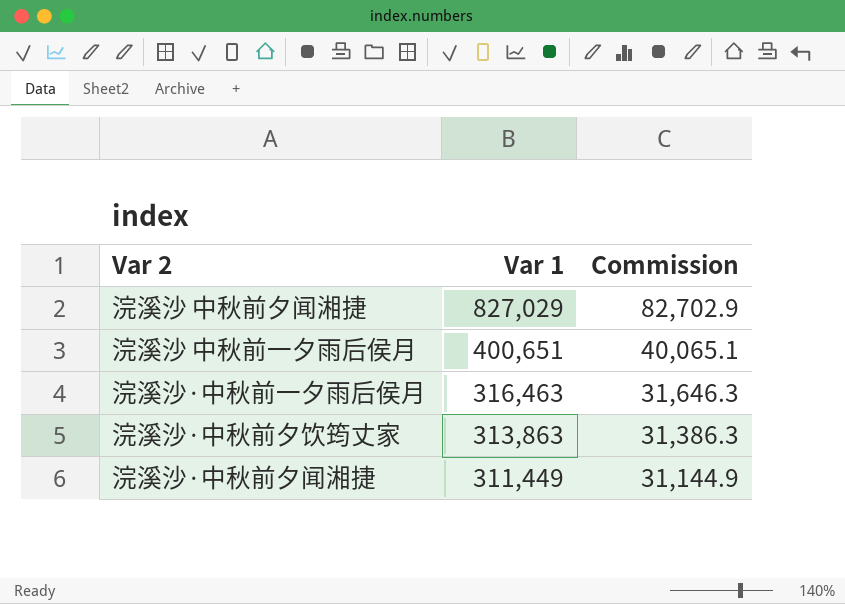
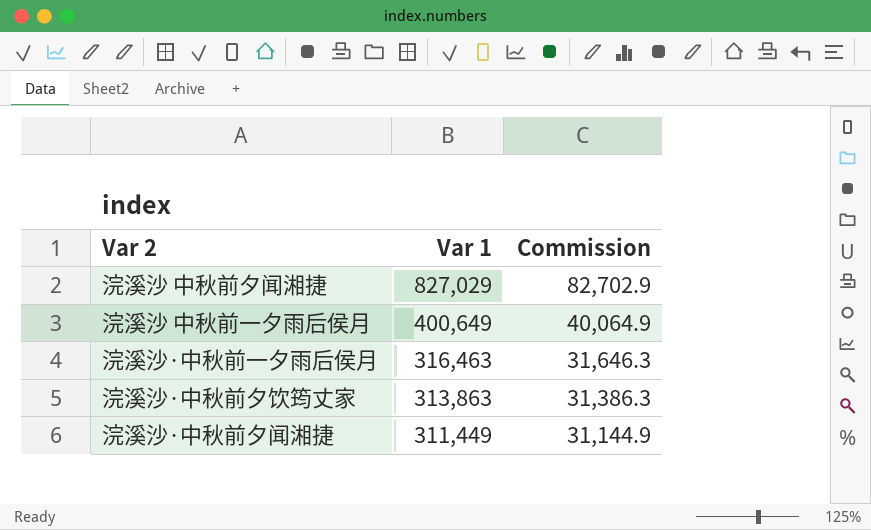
浣溪沙 中秋前一夕雨后侯月 | Var 1: 400,651 -> 400,649
浣溪沙 中秋前一夕雨后侯月 | Commission: 40,065.1 -> 40,064.9

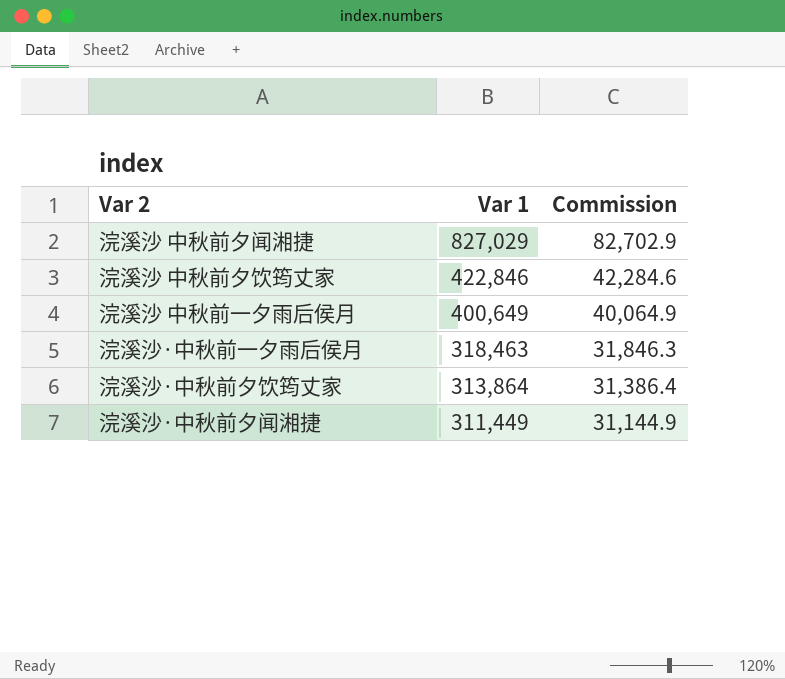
row 浣溪沙 中秋前夕饮筠丈家: none -> 422,846 | 42,284.6
浣溪沙·中秋前一夕雨后侯月 | Var 1: 316,463 -> 318,463
浣溪沙·中秋前一夕雨后侯月 | Commission: 31,646.3 -> 31,846.3
浣溪沙·中秋前夕饮筠丈家 | Var 1: 313,863 -> 313,864
浣溪沙·中秋前夕饮筠丈家 | Commission: 31,386.3 -> 31,386.4

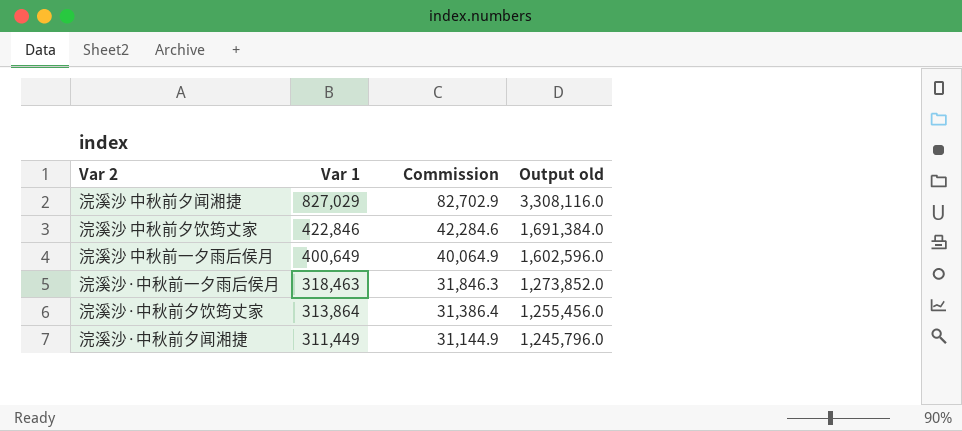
column Output old | formula: none -> [Var 1] * 4

